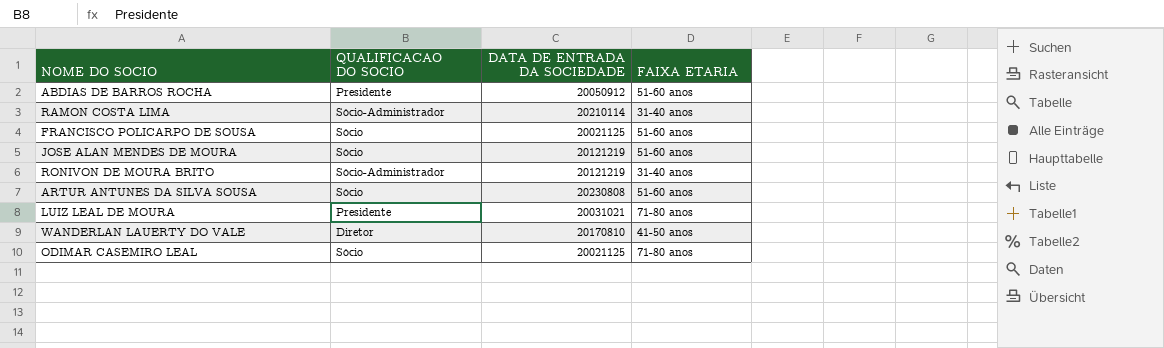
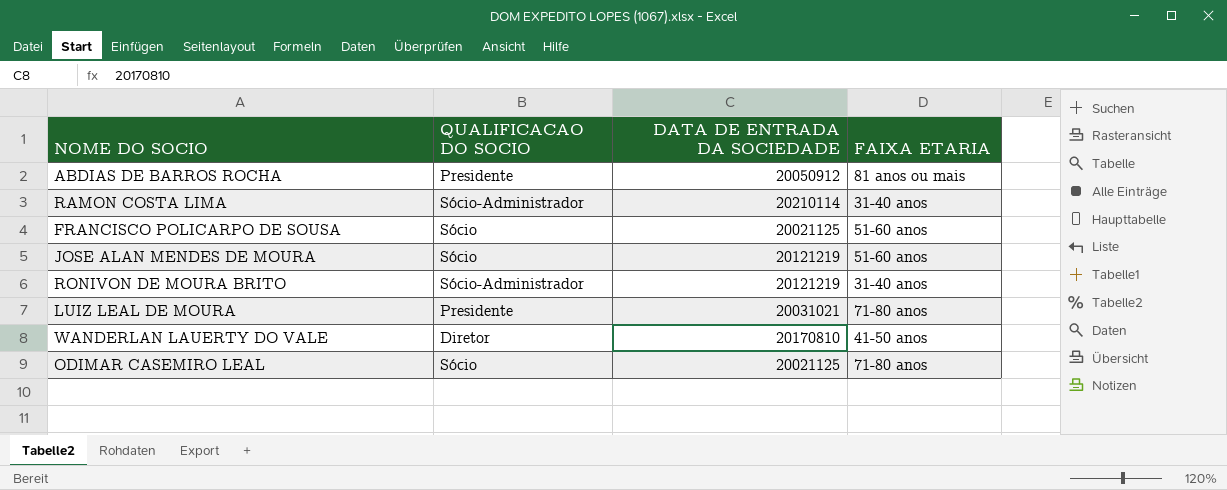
row ARTUR ANTUNES DA SILVA SOUSA: Sócio | 20230808 | 51-60 anos -> none
ABDIAS DE BARROS ROCHA | FAIXA ETARIA: 51-60 anos -> 81 anos ou mais

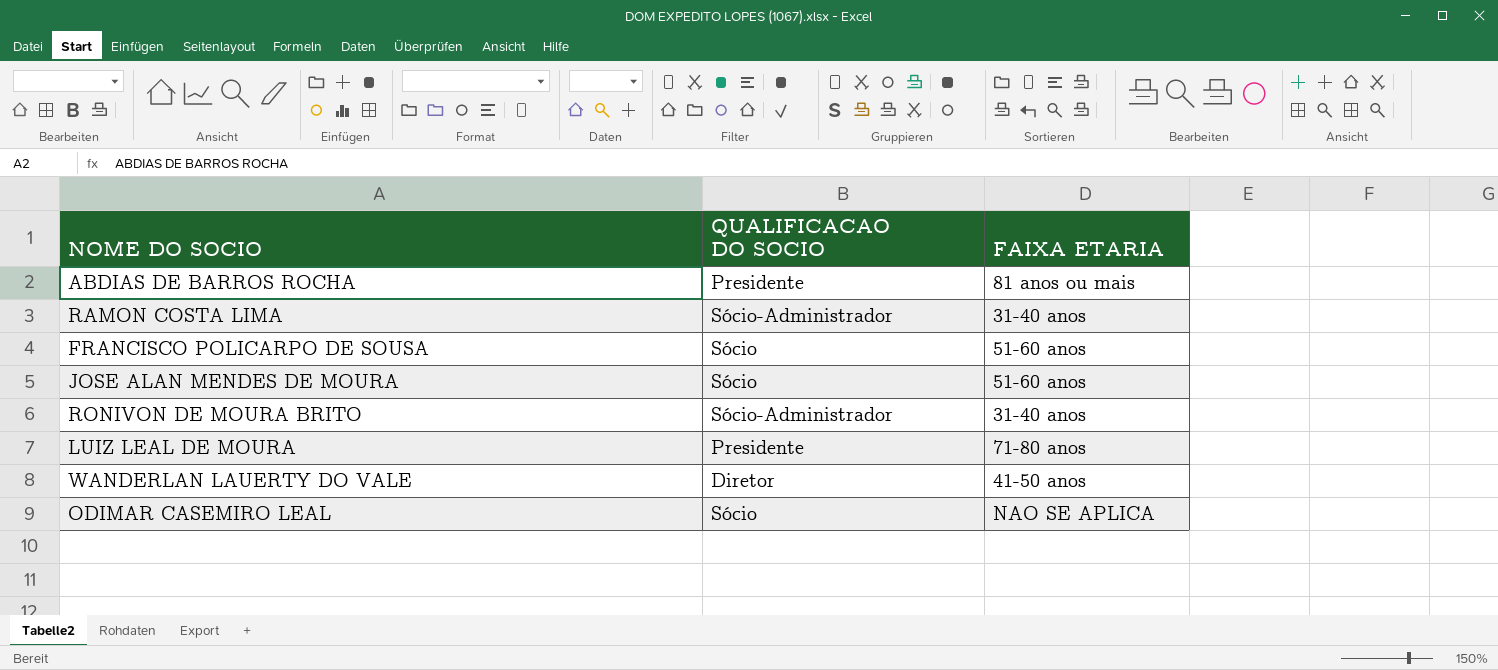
column DATA DE ENTRADA DA SOCIEDADE | position: 3 -> none
ODIMAR CASEMIRO LEAL | FAIXA ETARIA: 71-80 anos -> NAO SE APLICA

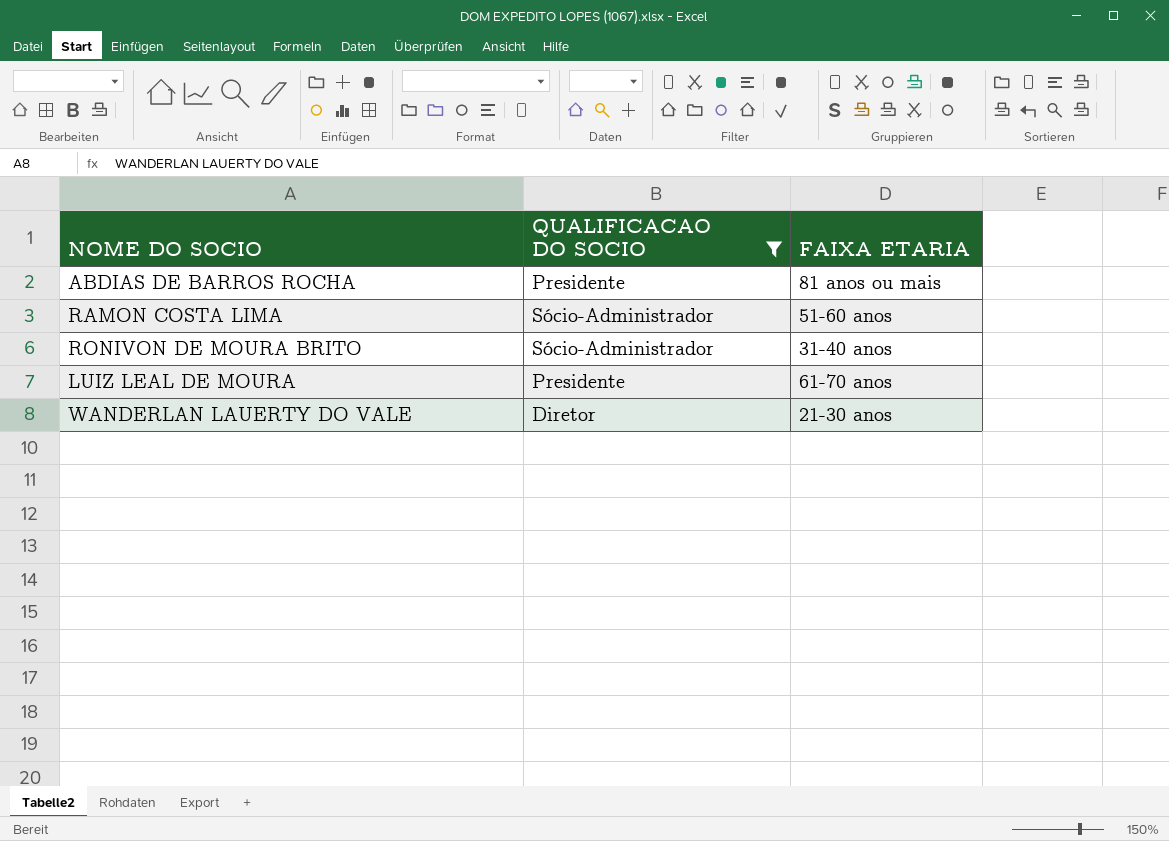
filter: none -> QUALIFICACAO DO SOCIO != Sócio
RAMON COSTA LIMA | FAIXA ETARIA: 31-40 anos -> 51-60 anos
LUIZ LEAL DE MOURA | FAIXA ETARIA: 71-80 anos -> 61-70 anos
WANDERLAN LAUERTY DO VALE | FAIXA ETARIA: 41-50 anos -> 21-30 anos

